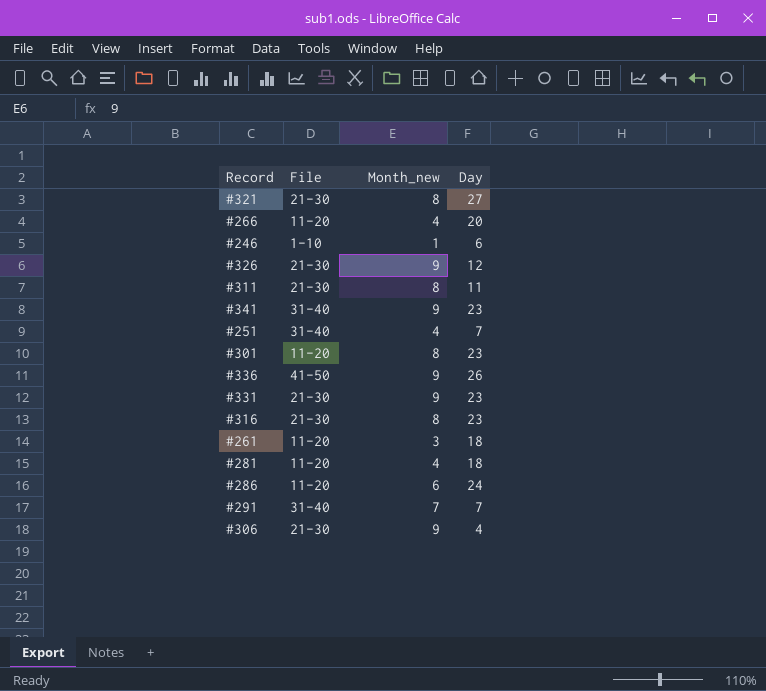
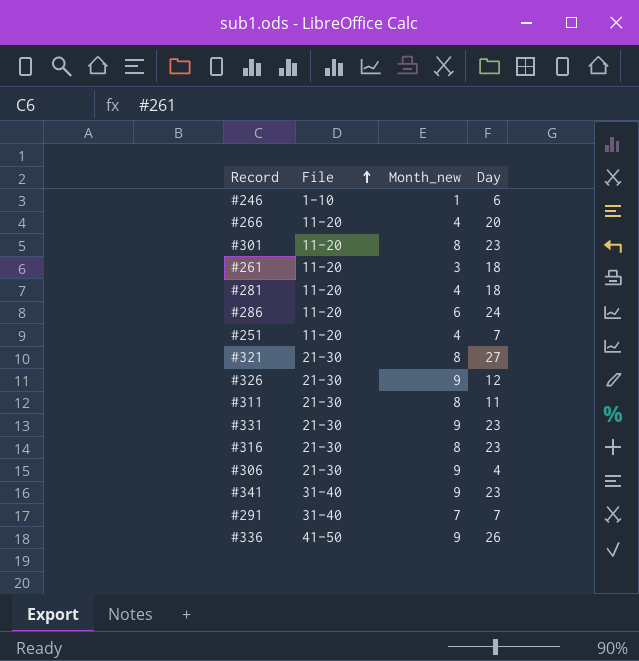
row order: none -> File ascending
#251 | File: 31-40 -> 11-20

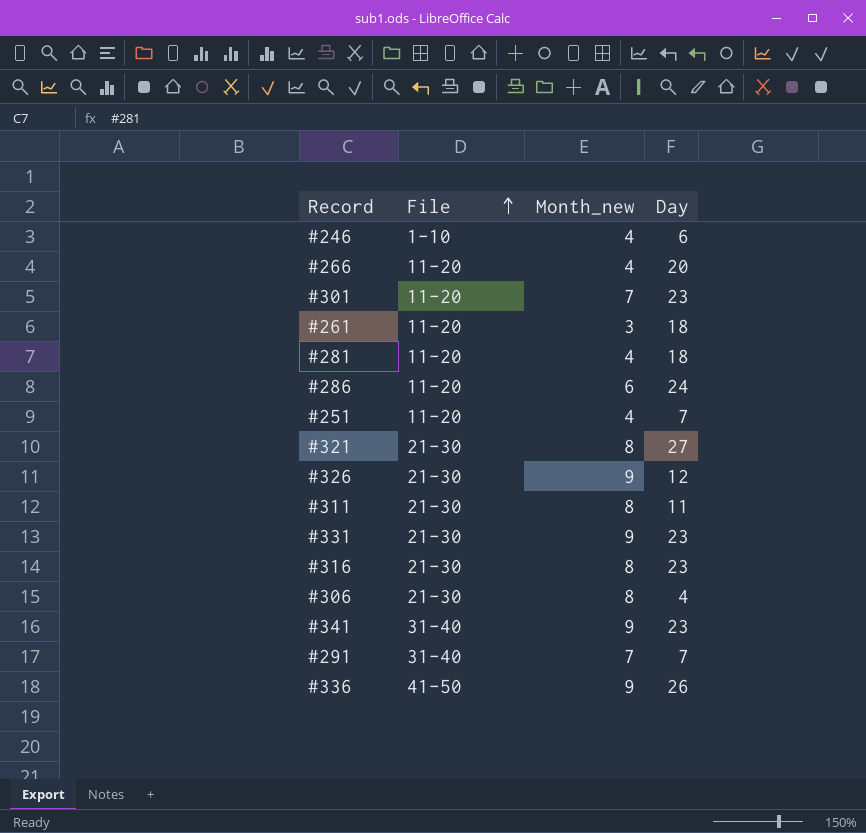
#246 | Month_new: 1 -> 4
#301 | Month_new: 8 -> 7
#306 | Month_new: 9 -> 8

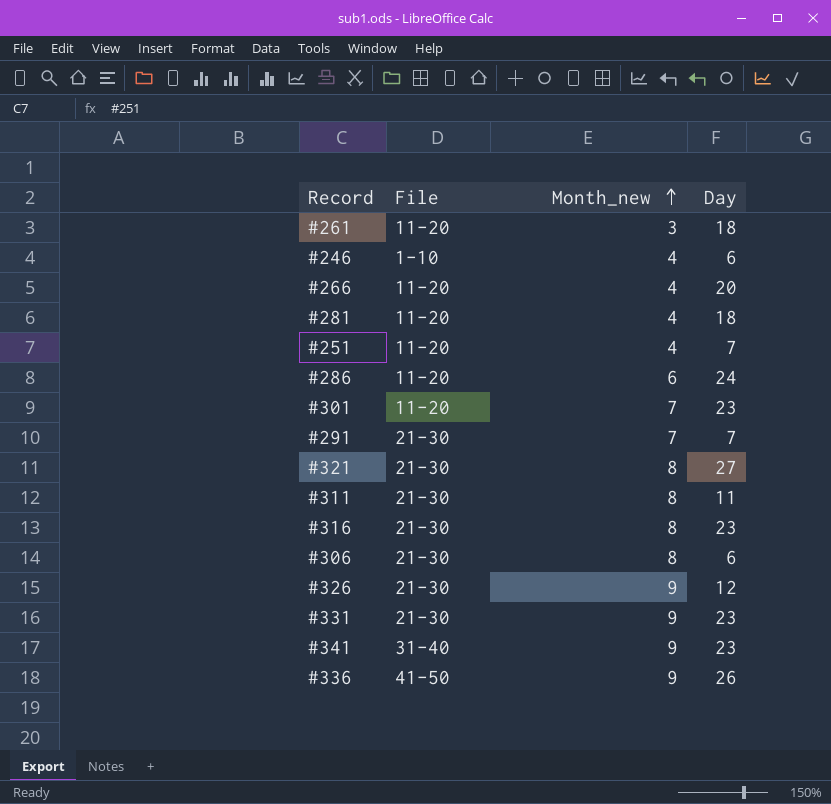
row order: File ascending -> Month_new ascending
#291 | File: 31-40 -> 21-30
#306 | Day: 4 -> 6

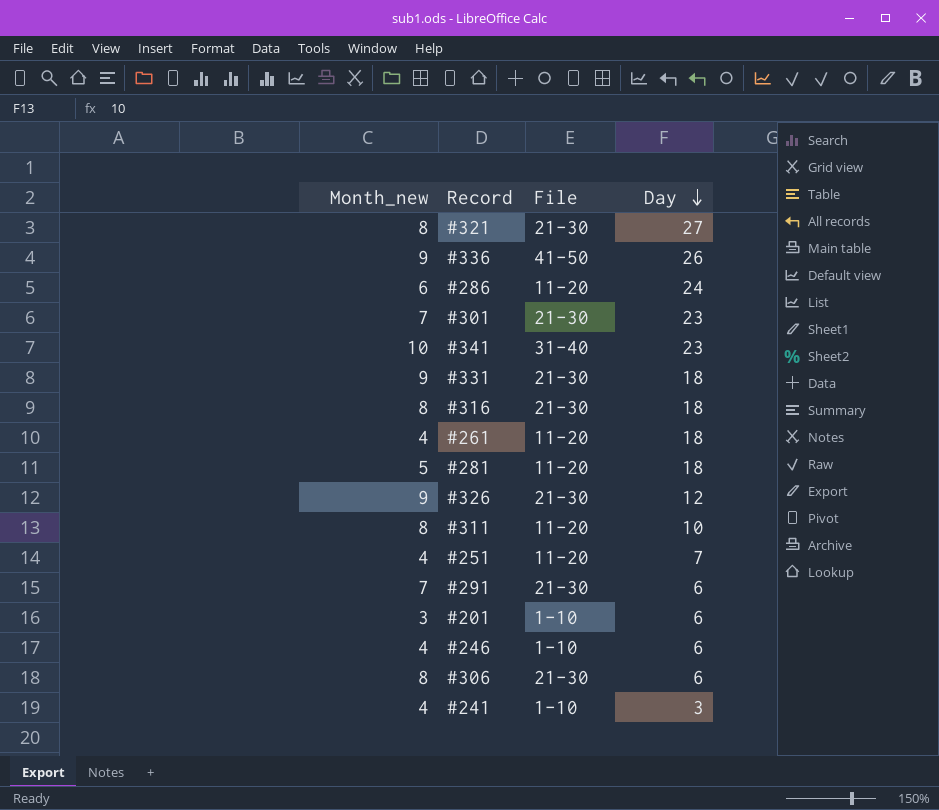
row order: Month_new ascending -> Day descending
column Month_new | position: 3 -> 1
row #266: 11-20 | 4 | 20 -> none
#301 | File: 11-20 -> 21-30
#341 | Month_new: 9 -> 10
#331 | Day: 23 -> 18
#316 | Day: 23 -> 18
#261 | Month_new: 3 -> 4
#281 | Month_new: 4 -> 5
#311 | File: 21-30 -> 11-20
#311 | Day: 11 -> 10
#291 | Day: 7 -> 6
row #201: none -> 3 | 1-10 | 6
row #241: none -> 4 | 1-10 | 3

